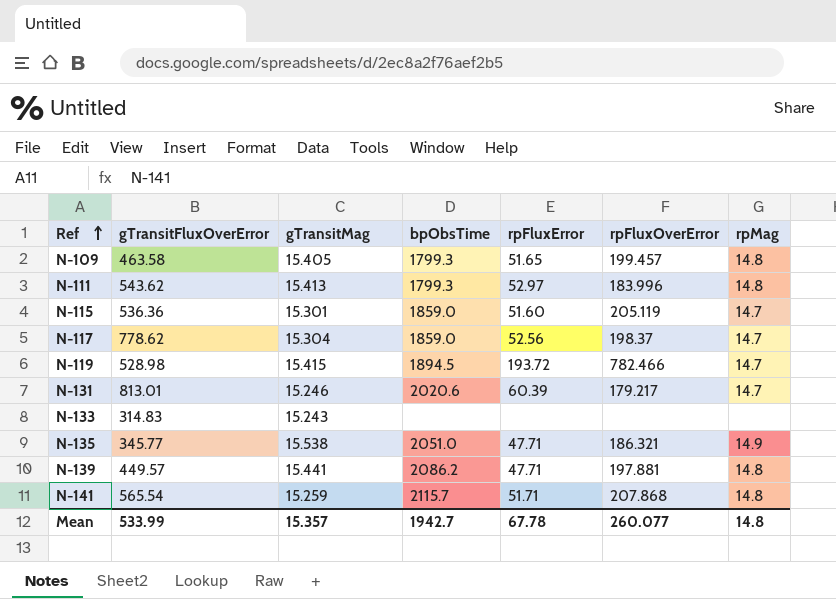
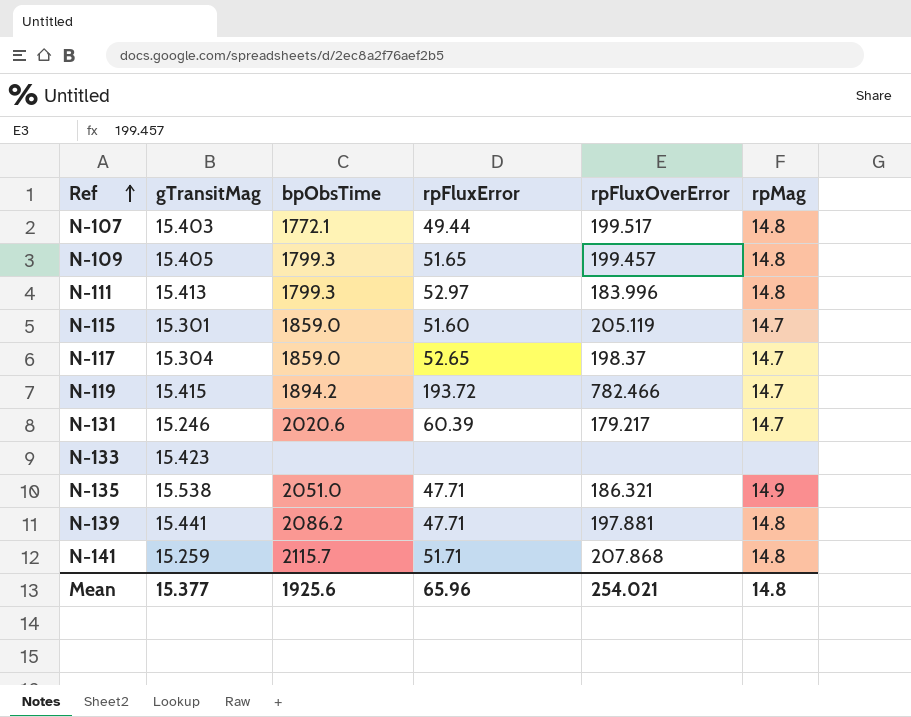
column gTransitFluxOverError | position: 2 -> none
row N-107: none -> 15.403 | 1772.1 | 49.44 | 199.517 | 14.8
N-117 | rpFluxError: 52.56 -> 52.65
N-119 | bpObsTime: 1894.5 -> 1894.2
N-133 | gTransitMag: 15.243 -> 15.423
Mean | gTransitMag: 15.357 -> 15.377
Mean | bpObsTime: 1942.7 -> 1925.6
Mean | rpFluxError: 67.78 -> 65.96
Mean | rpFluxOverError: 260.077 -> 254.021

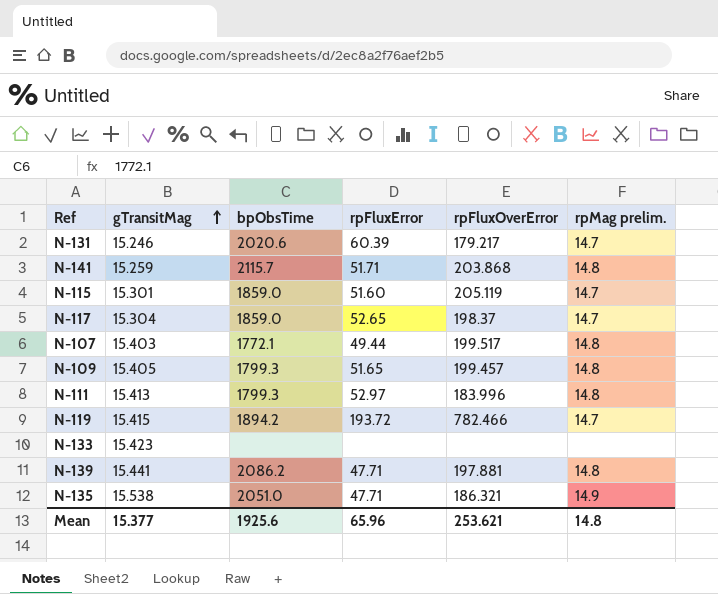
row order: Ref ascending -> gTransitMag ascending
column name: rpMag -> rpMag prelim.
N-141 | rpFluxOverError: 207.868 -> 203.868
Mean | rpFluxOverError: 254.021 -> 253.621

